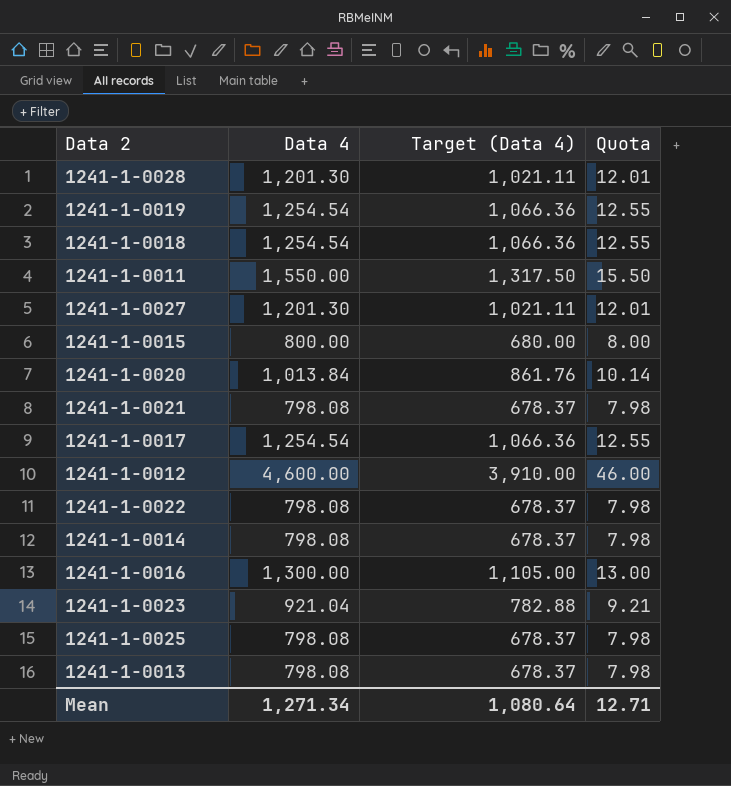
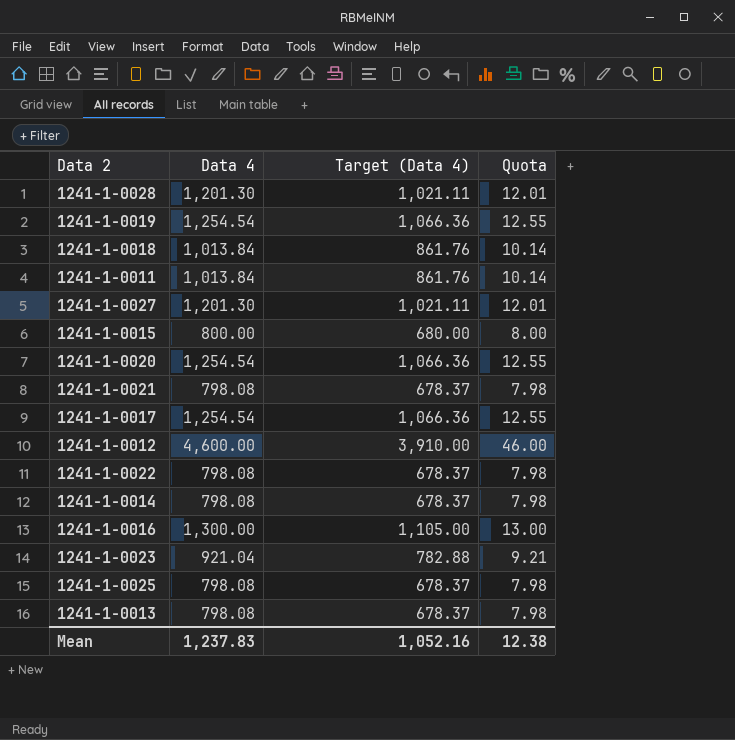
1241-1-0018 | Data 4: 1,254.54 -> 1,013.84
1241-1-0018 | Target (Data 4): 1,066.36 -> 861.76
1241-1-0018 | Quota: 12.55 -> 10.14
1241-1-0011 | Data 4: 1,550.00 -> 1,013.84
1241-1-0011 | Target (Data 4): 1,317.50 -> 861.76
1241-1-0011 | Quota: 15.50 -> 10.14
1241-1-0020 | Data 4: 1,013.84 -> 1,254.54
1241-1-0020 | Target (Data 4): 861.76 -> 1,066.36
1241-1-0020 | Quota: 10.14 -> 12.55
Mean | Data 4: 1,271.34 -> 1,237.83
Mean | Target (Data 4): 1,080.64 -> 1,052.16
Mean | Quota: 12.71 -> 12.38

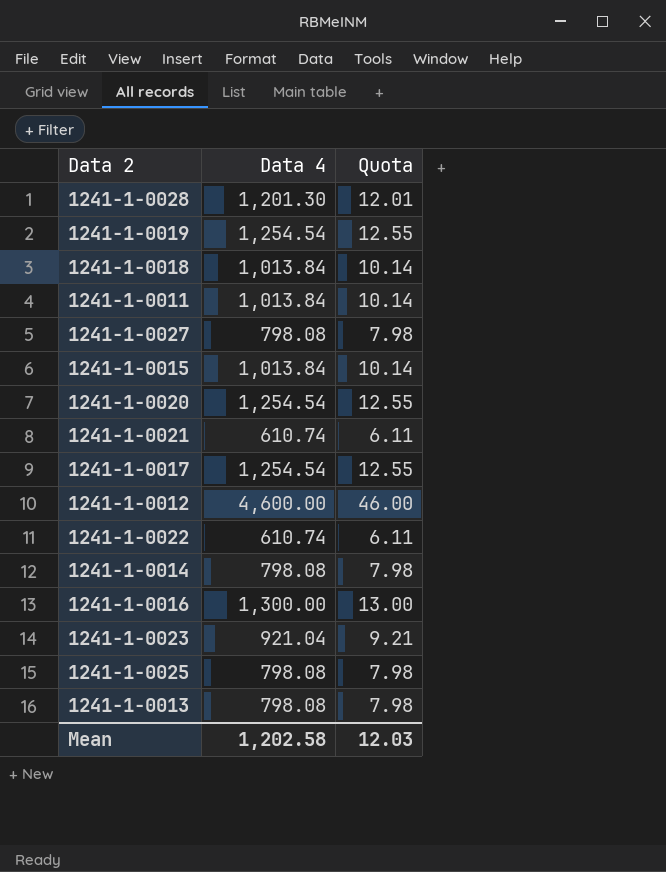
column Target (Data 4) | formula: [Data 4] * 0.85 -> none
1241-1-0027 | Data 4: 1,201.30 -> 798.08
1241-1-0027 | Quota: 12.01 -> 7.98
1241-1-0015 | Data 4: 800.00 -> 1,013.84
1241-1-0015 | Quota: 8.00 -> 10.14
1241-1-0021 | Data 4: 798.08 -> 610.74
1241-1-0021 | Quota: 7.98 -> 6.11
1241-1-0022 | Data 4: 798.08 -> 610.74
1241-1-0022 | Quota: 7.98 -> 6.11
Mean | Data 4: 1,237.83 -> 1,202.58
Mean | Quota: 12.38 -> 12.03

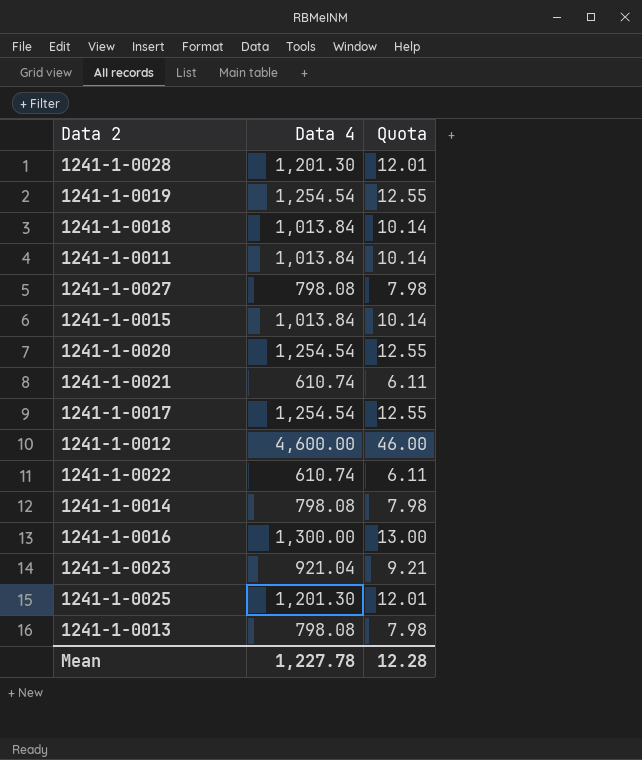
1241-1-0025 | Data 4: 798.08 -> 1,201.30
1241-1-0025 | Quota: 7.98 -> 12.01
Mean | Data 4: 1,202.58 -> 1,227.78
Mean | Quota: 12.03 -> 12.28

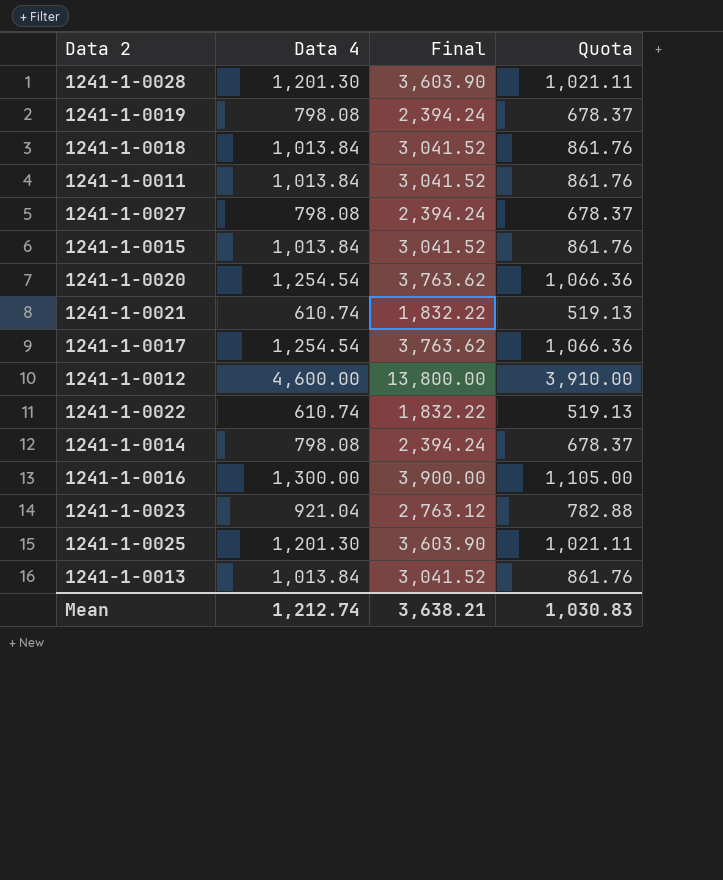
column Final | formula: none -> [Data 4] * 3
column Quota | formula: [Data 4] * 0.01 -> [Data 4] * 0.85
1241-1-0019 | Data 4: 1,254.54 -> 798.08
1241-1-0013 | Data 4: 798.08 -> 1,013.84
Mean | Data 4: 1,227.78 -> 1,212.74
Mean | Quota: 12.28 -> 1,030.83

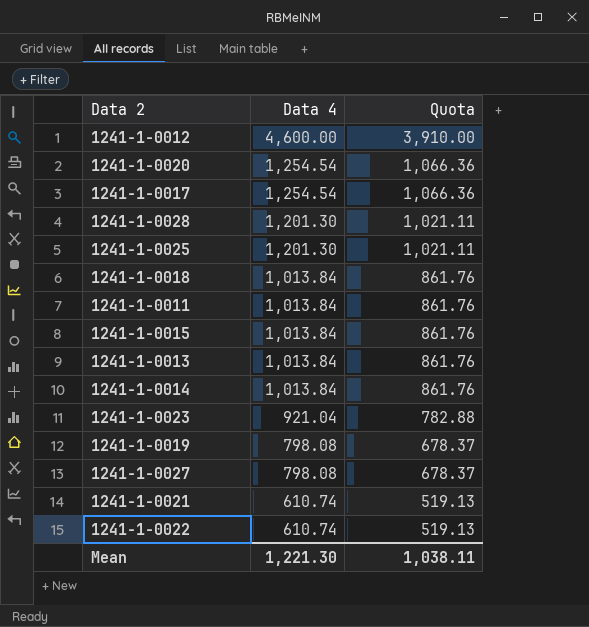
row order: none -> Data 4 descending
column Final | formula: [Data 4] * 3 -> none
row 1241-1-0016: 1,300.00 | 3,900.00 | 1,105.00 -> none
1241-1-0014 | Data 4: 798.08 -> 1,013.84
1241-1-0014 | Quota: 678.37 -> 861.76
Mean | Data 4: 1,212.74 -> 1,221.30
Mean | Quota: 1,030.83 -> 1,038.11

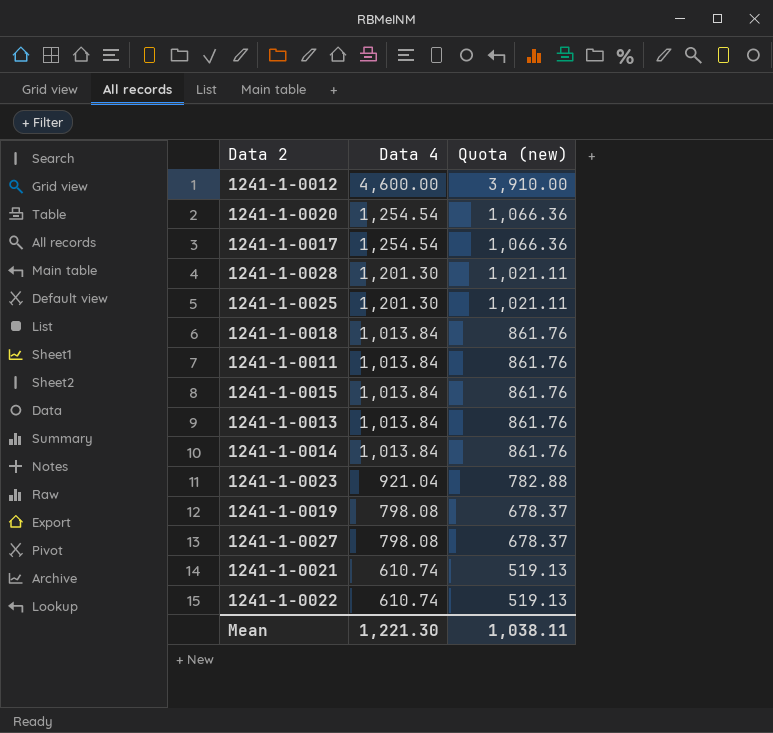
column name: Quota -> Quota (new)

